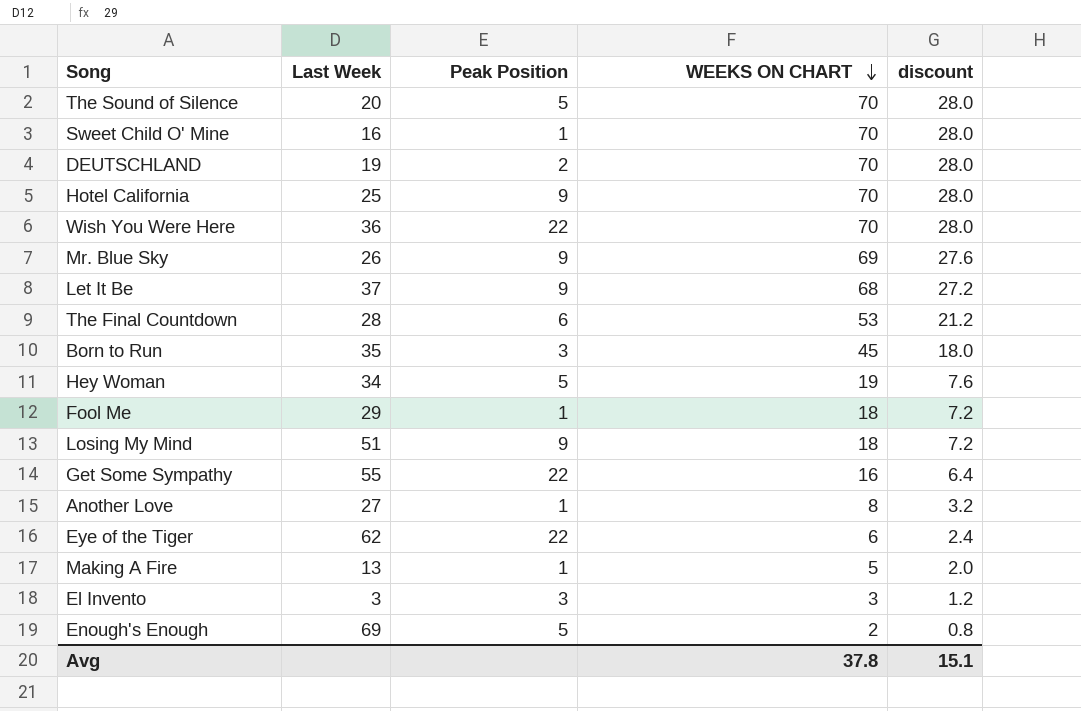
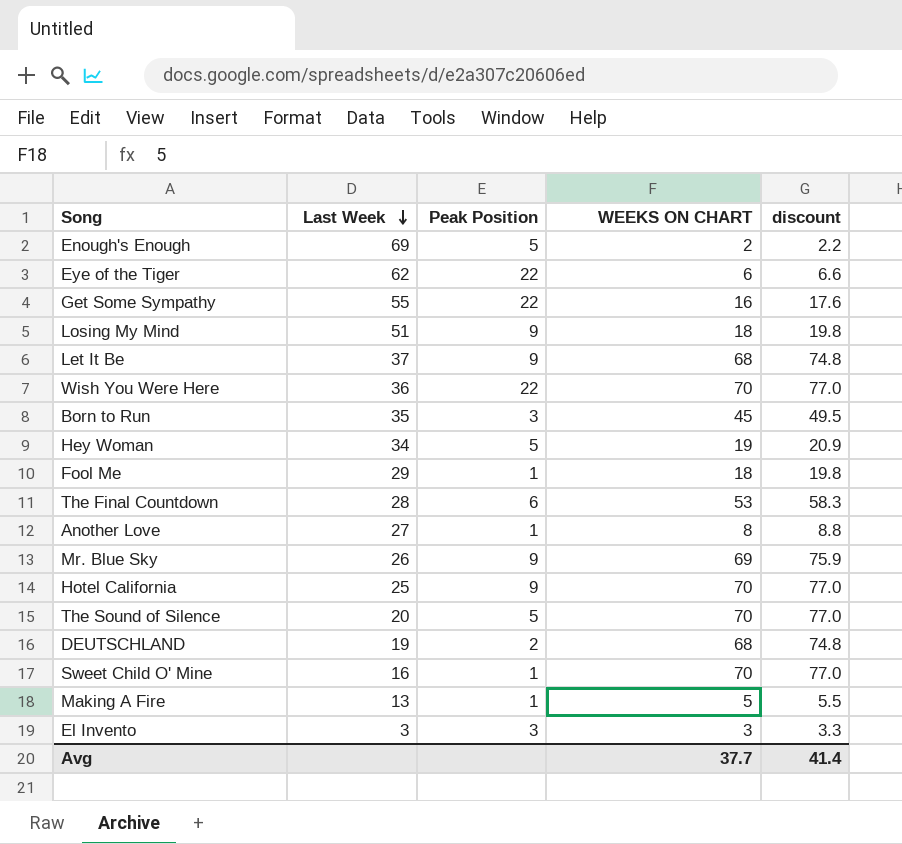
row order: WEEKS ON CHART descending -> Last Week descending
column discount | formula: [WEEKS ON CHART] * 0.4 -> [WEEKS ON CHART] * 1.1
DEUTSCHLAND | WEEKS ON CHART: 70 -> 68
Avg | WEEKS ON CHART: 37.8 -> 37.7
Avg | discount: 15.1 -> 41.4

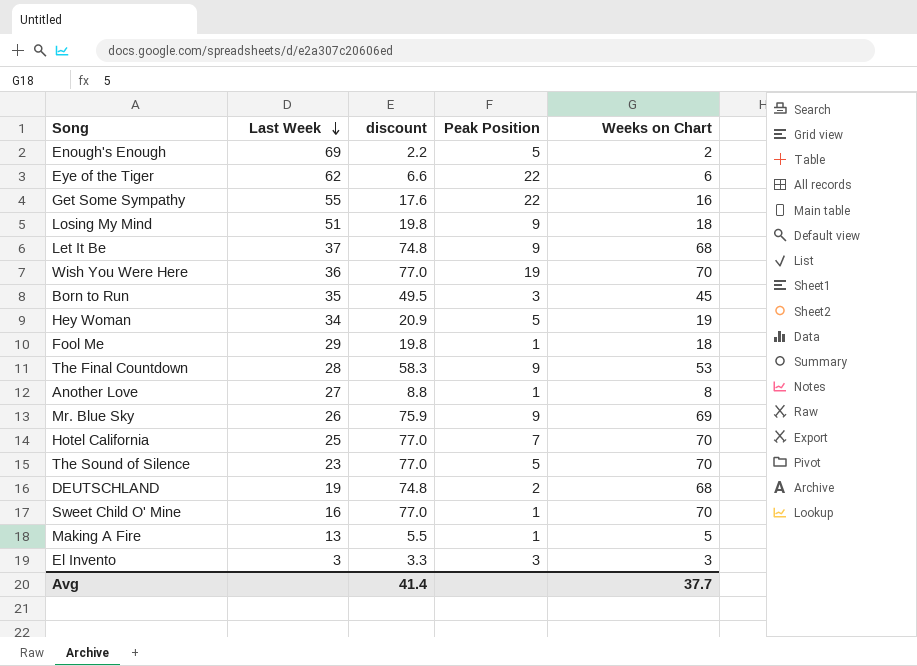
column discount | position: 5 -> 3
column name: WEEKS ON CHART -> Weeks on Chart
Wish You Were Here | Peak Position: 22 -> 19
The Final Countdown | Peak Position: 6 -> 9
Hotel California | Peak Position: 9 -> 7
The Sound of Silence | Last Week: 20 -> 23

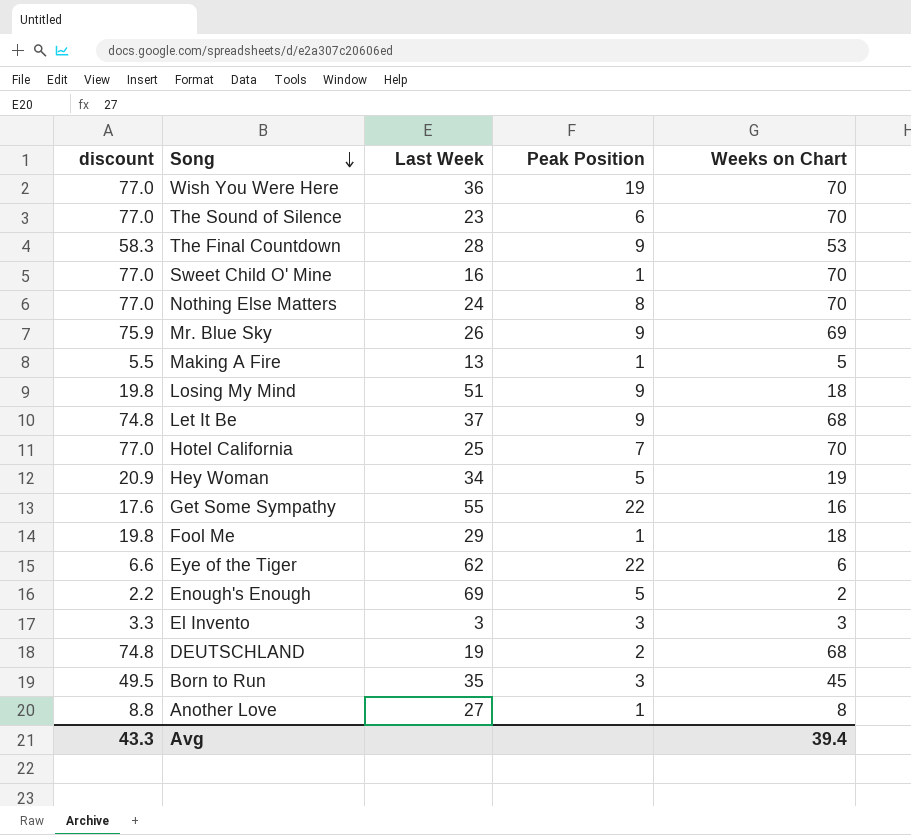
row order: Last Week descending -> Song descending
column discount | position: 3 -> 1
The Sound of Silence | Peak Position: 5 -> 6
row Nothing Else Matters: none -> 77.0 | 24 | 8 | 70
Avg | discount: 41.4 -> 43.3
Avg | Weeks on Chart: 37.7 -> 39.4

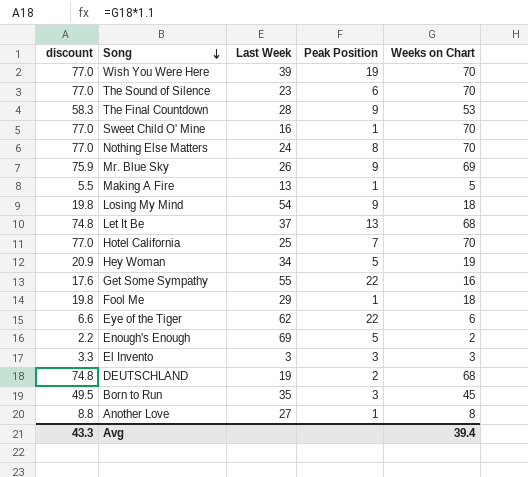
Wish You Were Here | Last Week: 36 -> 39
Losing My Mind | Last Week: 51 -> 54
Let It Be | Peak Position: 9 -> 13

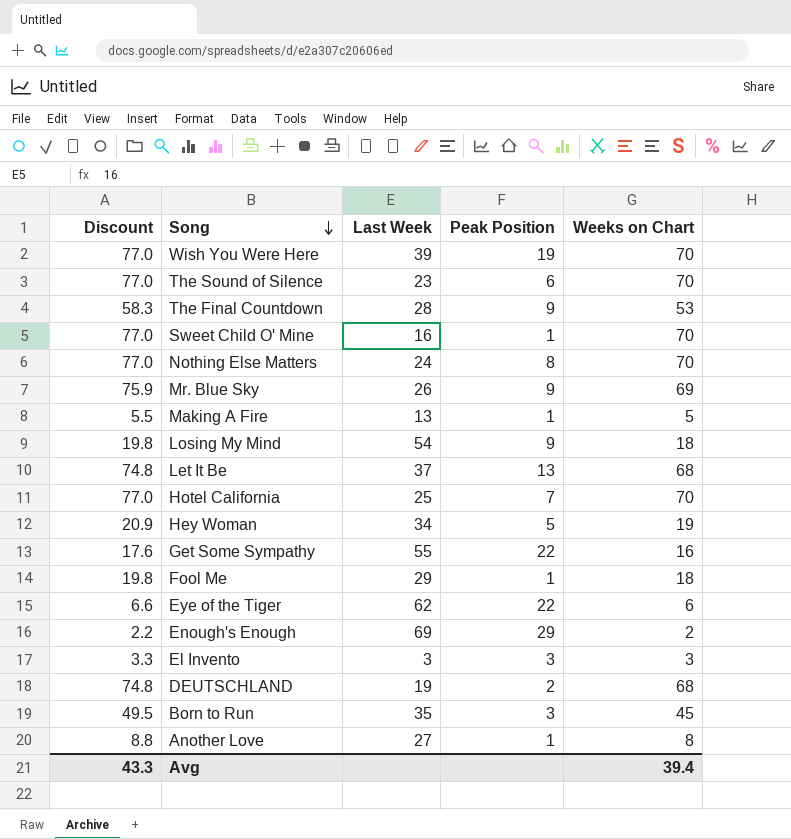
column name: discount -> Discount
Enough's Enough | Peak Position: 5 -> 29

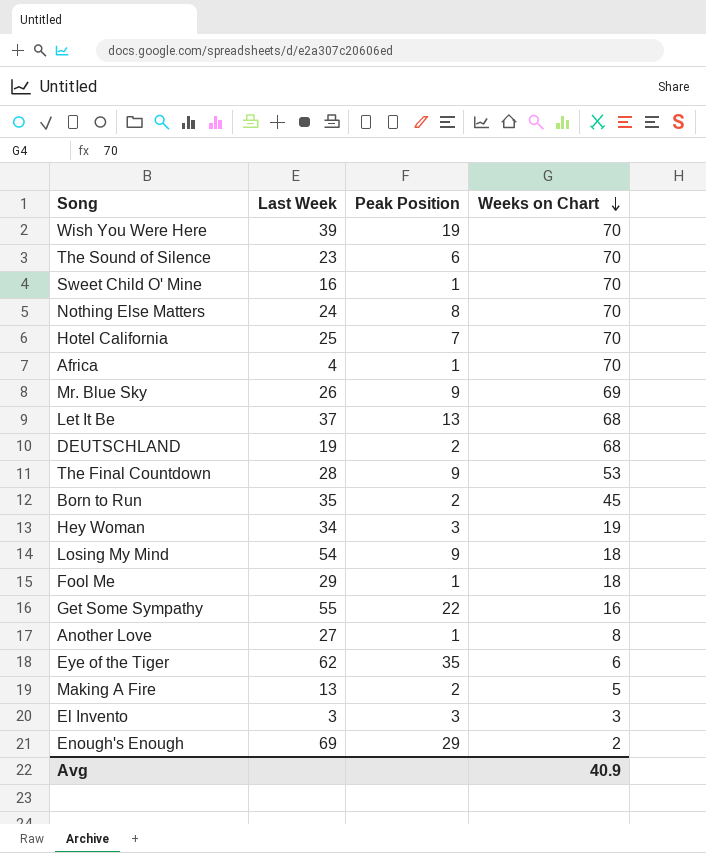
row order: Song descending -> Weeks on Chart descending
column Discount | formula: [Weeks on Chart] * 1.1 -> none
row Africa: none -> 4 | 1 | 70
Born to Run | Peak Position: 3 -> 2
Hey Woman | Peak Position: 5 -> 3
Eye of the Tiger | Peak Position: 22 -> 35
Making A Fire | Peak Position: 1 -> 2
Avg | Weeks on Chart: 39.4 -> 40.9

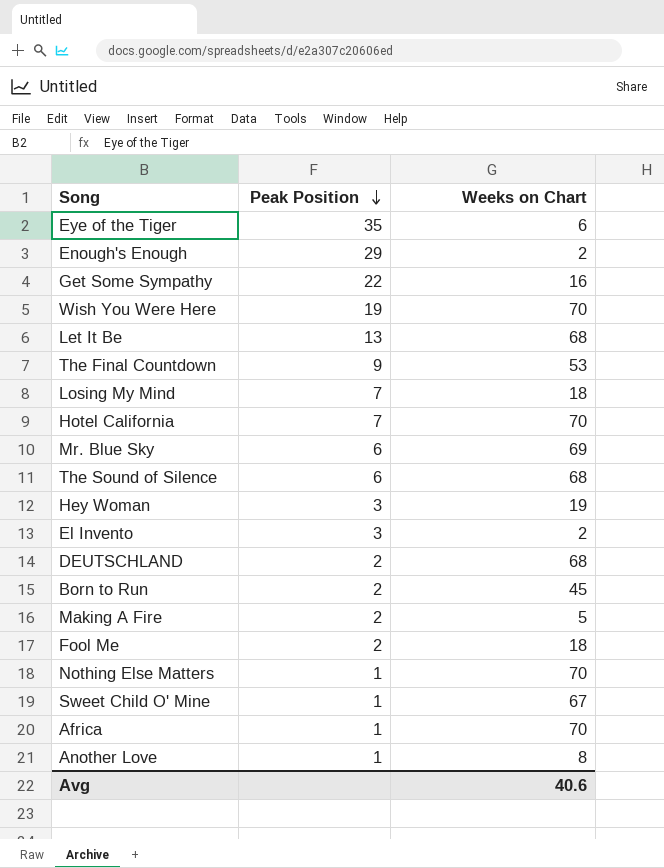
row order: Weeks on Chart descending -> Peak Position descending
column Last Week | position: 2 -> none
Losing My Mind | Peak Position: 9 -> 7
Mr. Blue Sky | Peak Position: 9 -> 6
The Sound of Silence | Weeks on Chart: 70 -> 68
El Invento | Weeks on Chart: 3 -> 2
Fool Me | Peak Position: 1 -> 2
Nothing Else Matters | Peak Position: 8 -> 1
Sweet Child O' Mine | Weeks on Chart: 70 -> 67
Avg | Weeks on Chart: 40.9 -> 40.6

